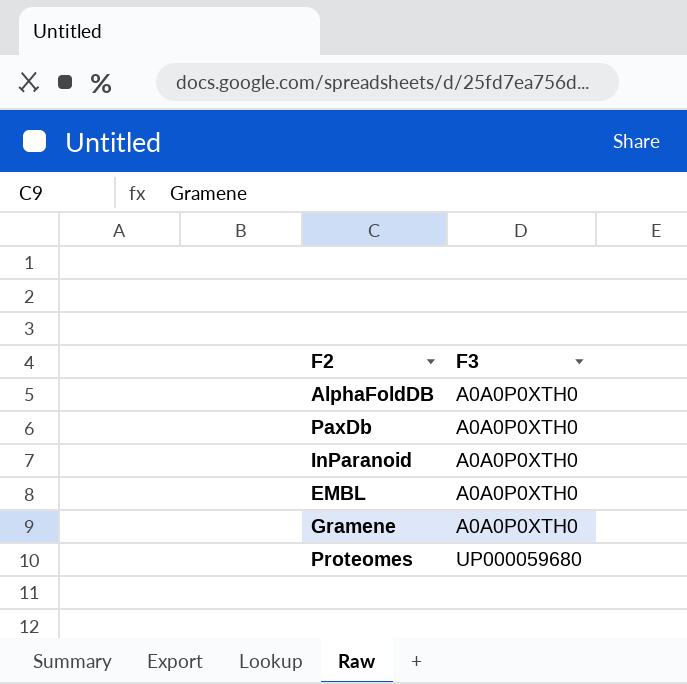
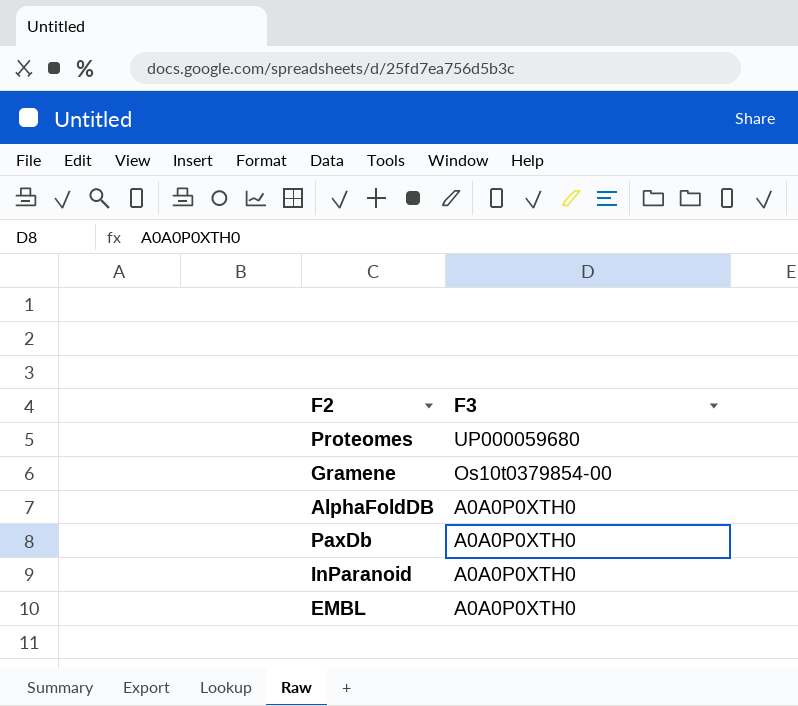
row order: F3 ascending -> F3 descending
Gramene | F3: A0A0P0XTH0 -> Os10t0379854-00

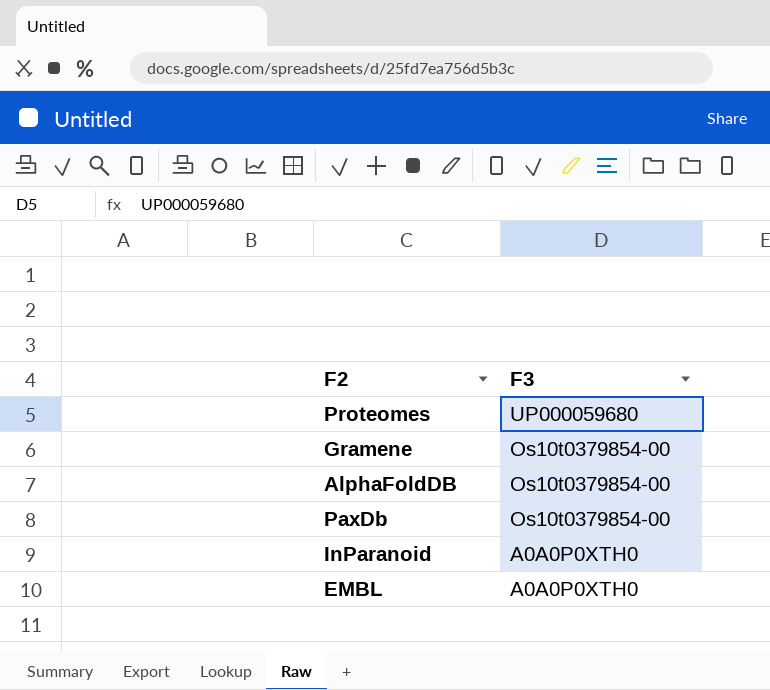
AlphaFoldDB | F3: A0A0P0XTH0 -> Os10t0379854-00
PaxDb | F3: A0A0P0XTH0 -> Os10t0379854-00

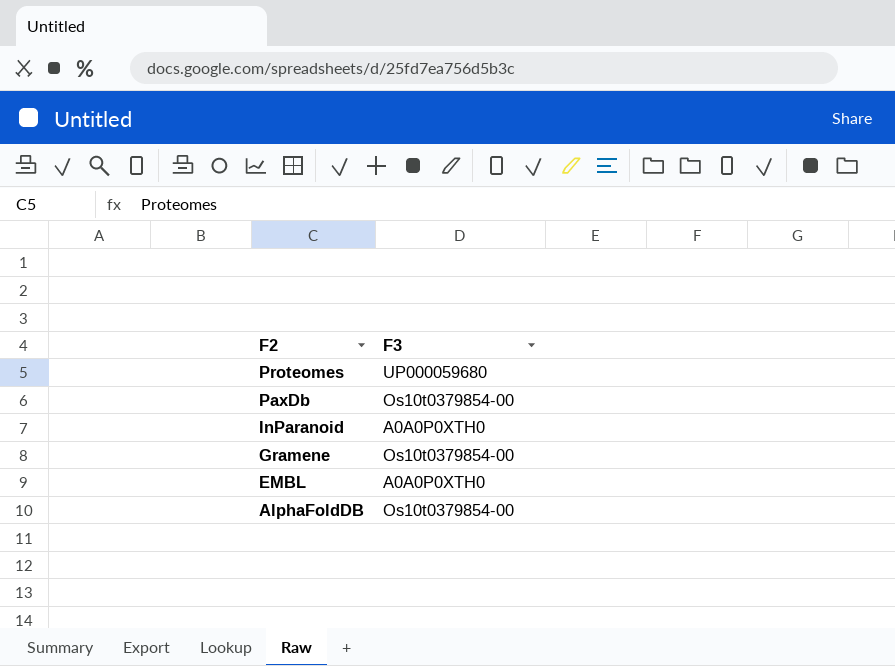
row order: F3 descending -> F2 descending

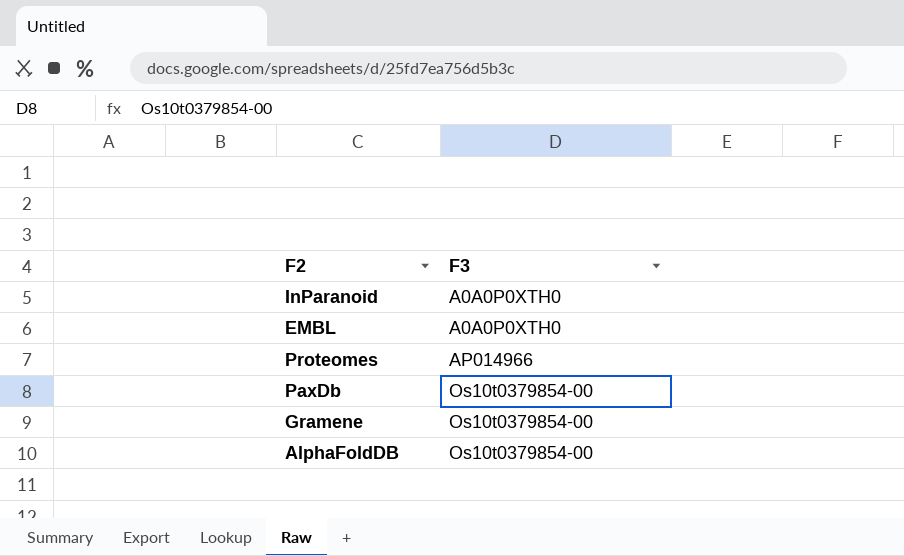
row order: F2 descending -> F3 ascending
Proteomes | F3: UP000059680 -> AP014966

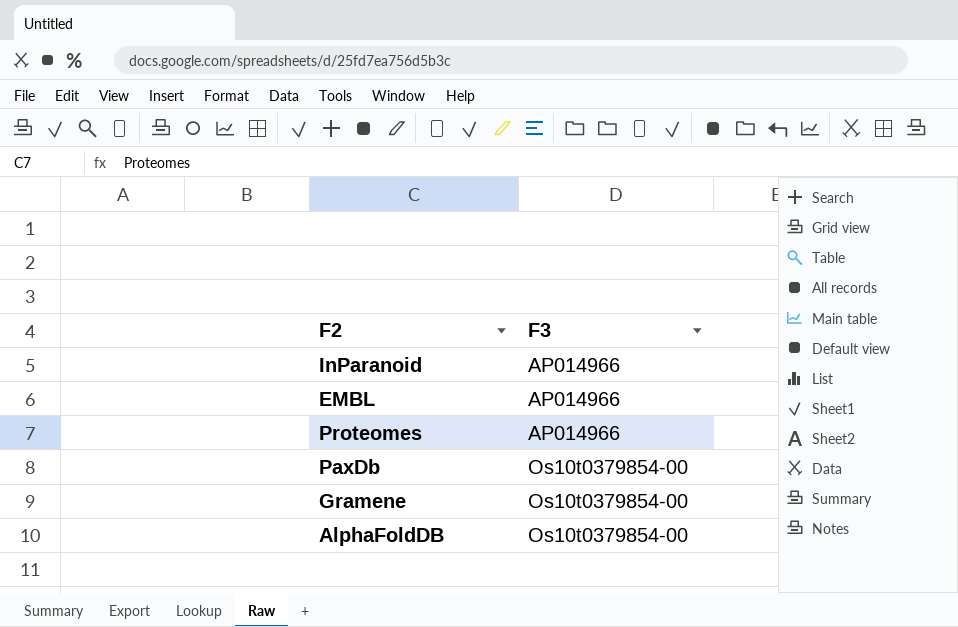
InParanoid | F3: A0A0P0XTH0 -> AP014966
EMBL | F3: A0A0P0XTH0 -> AP014966

